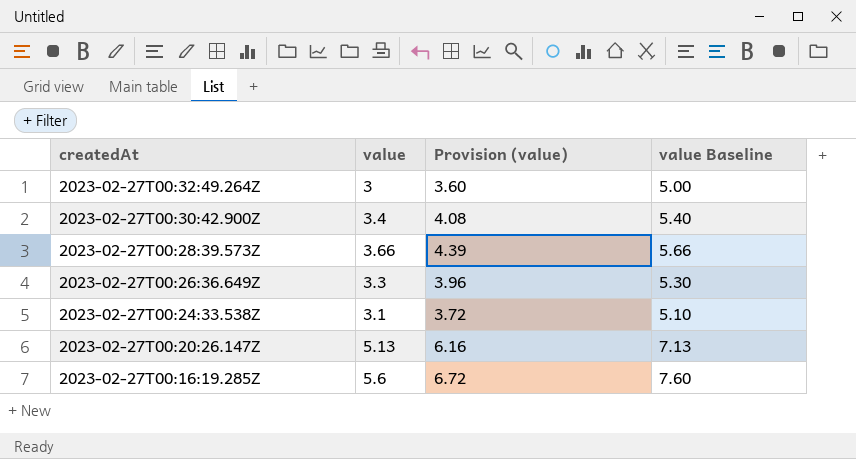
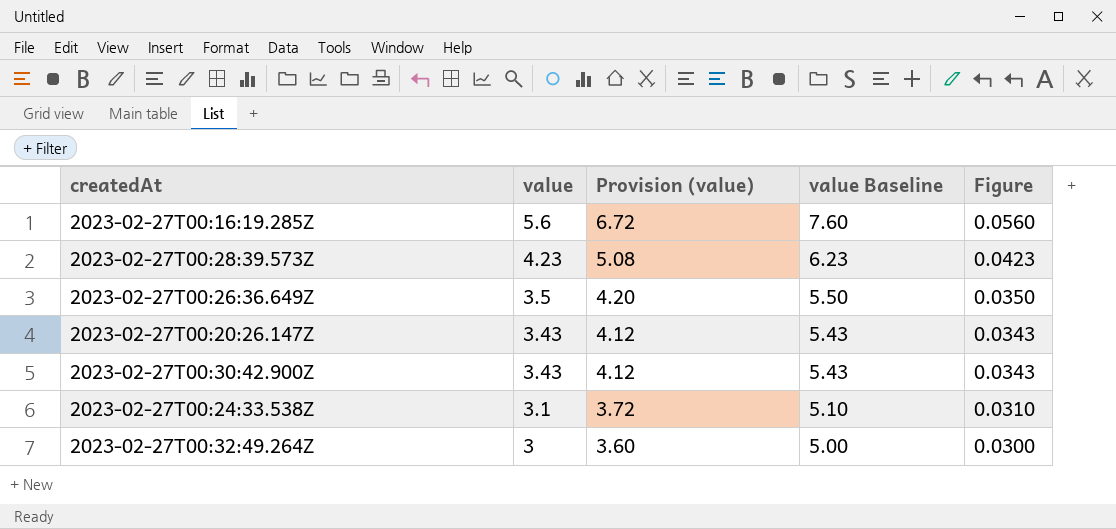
row order: createdAt descending -> value descending
column Figure | formula: none -> [value] * 0.01
2023-02-27T00:28:39.573Z | value: 3.66 -> 4.23
2023-02-27T00:28:39.573Z | Provision (value): 4.39 -> 5.08
2023-02-27T00:28:39.573Z | value Baseline: 5.66 -> 6.23
2023-02-27T00:26:36.649Z | value: 3.3 -> 3.5
2023-02-27T00:26:36.649Z | Provision (value): 3.96 -> 4.20
2023-02-27T00:26:36.649Z | value Baseline: 5.30 -> 5.50
2023-02-27T00:20:26.147Z | value: 5.13 -> 3.43
2023-02-27T00:20:26.147Z | Provision (value): 6.16 -> 4.12
2023-02-27T00:20:26.147Z | value Baseline: 7.13 -> 5.43
2023-02-27T00:30:42.900Z | value: 3.4 -> 3.43
2023-02-27T00:30:42.900Z | Provision (value): 4.08 -> 4.12
2023-02-27T00:30:42.900Z | value Baseline: 5.40 -> 5.43

